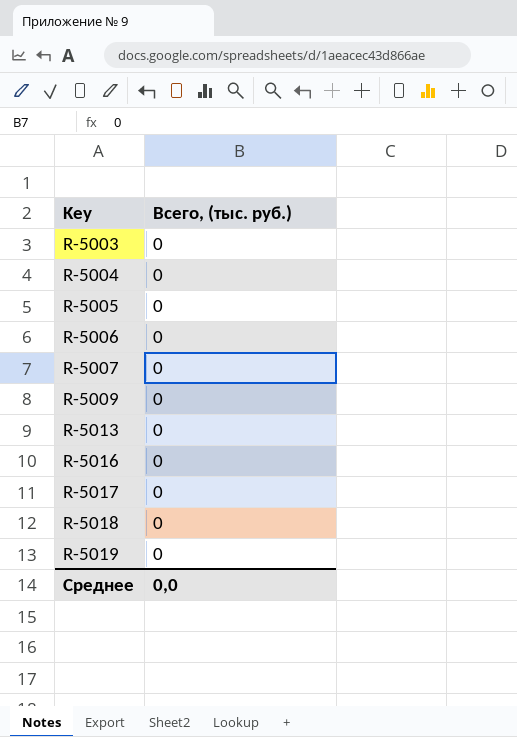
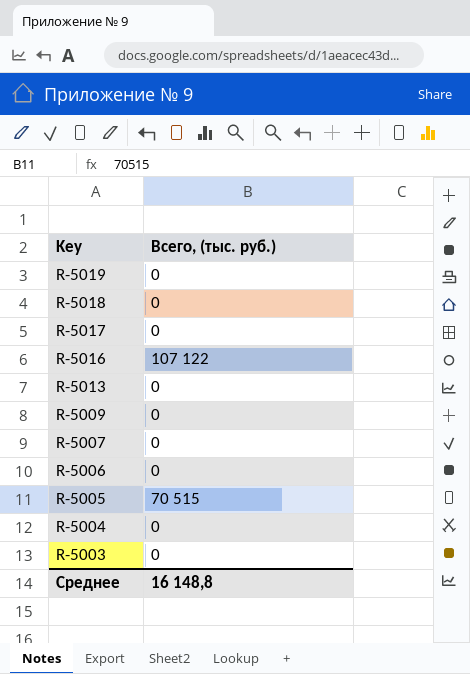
row order: Key ascending -> Key descending
R-5016 | Всего, (тыс. руб.): 0 -> 107 122
R-5005 | Всего, (тыс. руб.): 0 -> 70 515
Среднее | Всего, (тыс. руб.): 0,0 -> 16 148,8

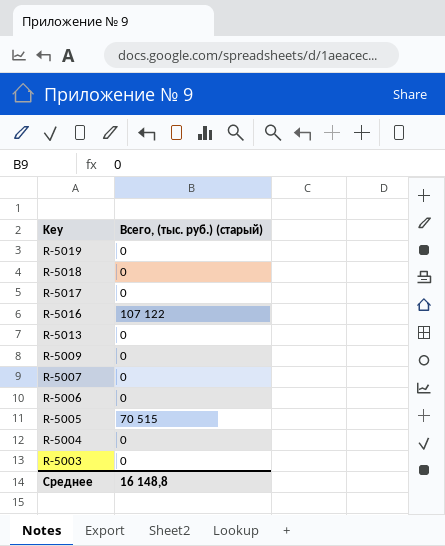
column name: Всего, (тыс. руб.) -> Всего, (тыс. руб.) (старый)

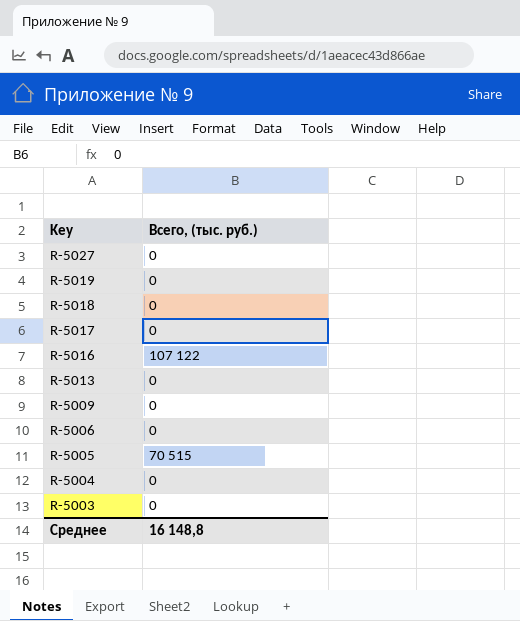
column name: Всего, (тыс. руб.) (старый) -> Всего, (тыс. руб.)
row R-5007: 0 -> none
row R-5027: none -> 0

